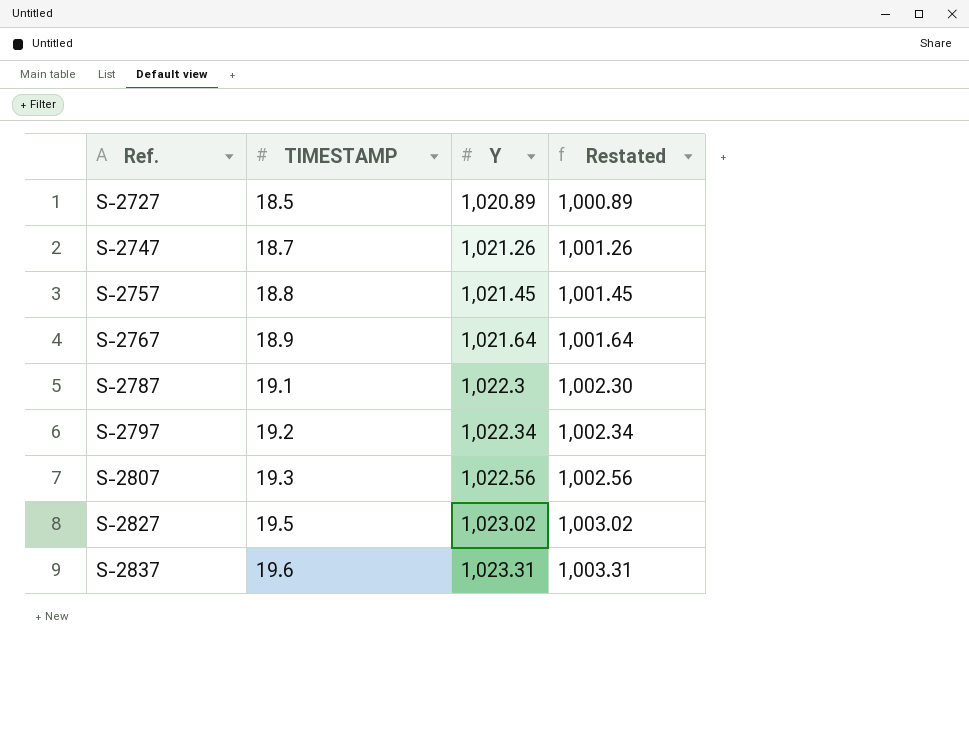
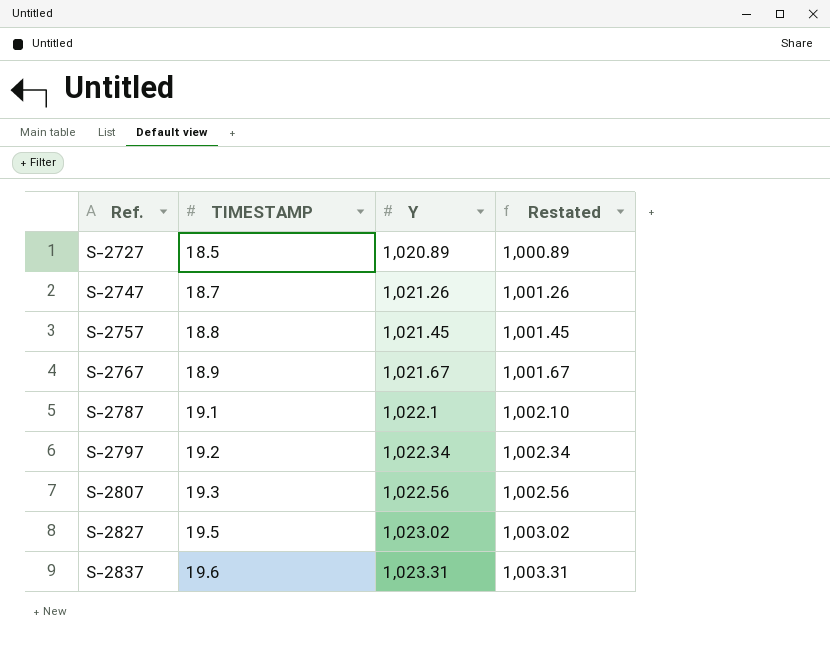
S-2767 | Y: 1,021.64 -> 1,021.67
S-2767 | Restated: 1,001.64 -> 1,001.67
S-2787 | Y: 1,022.3 -> 1,022.1
S-2787 | Restated: 1,002.30 -> 1,002.10

